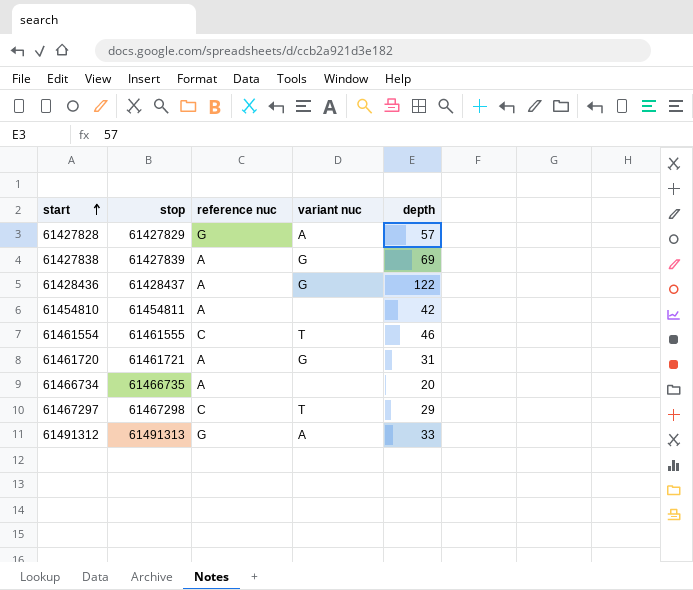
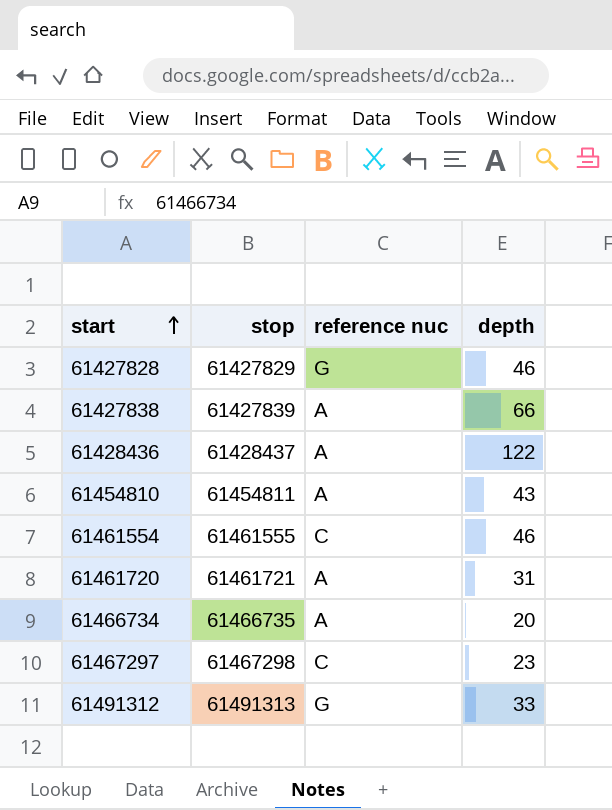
column variant nuc | position: 4 -> none
61427828 | depth: 57 -> 46
61427838 | depth: 69 -> 66
61454810 | depth: 42 -> 43
61467297 | depth: 29 -> 23

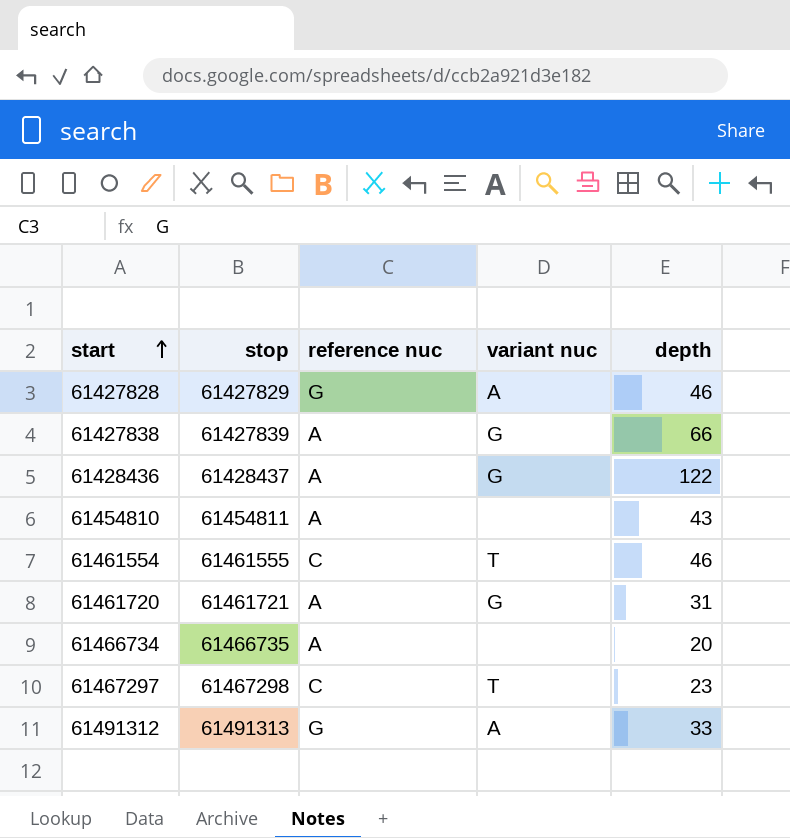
column variant nuc | position: none -> 4

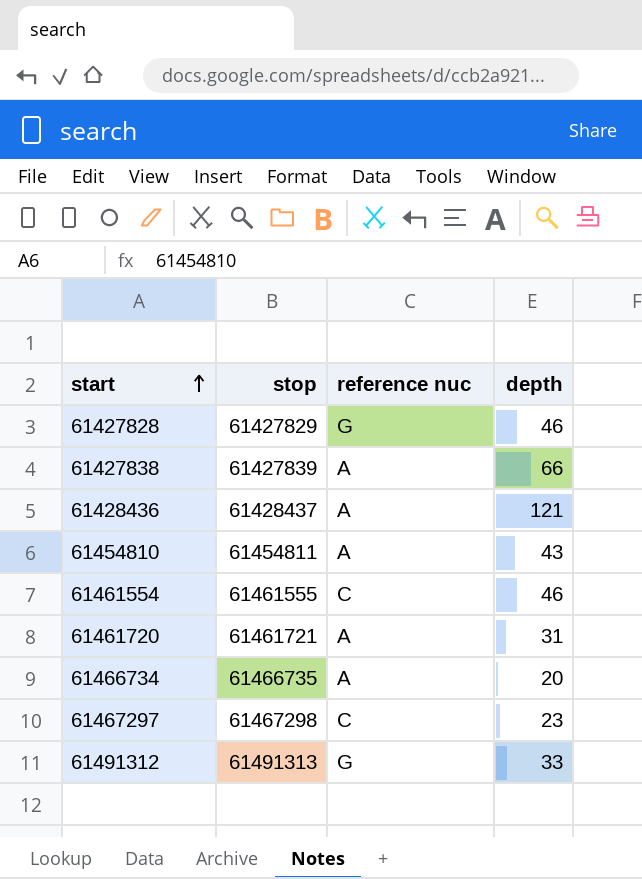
column variant nuc | position: 4 -> none
61428436 | depth: 122 -> 121

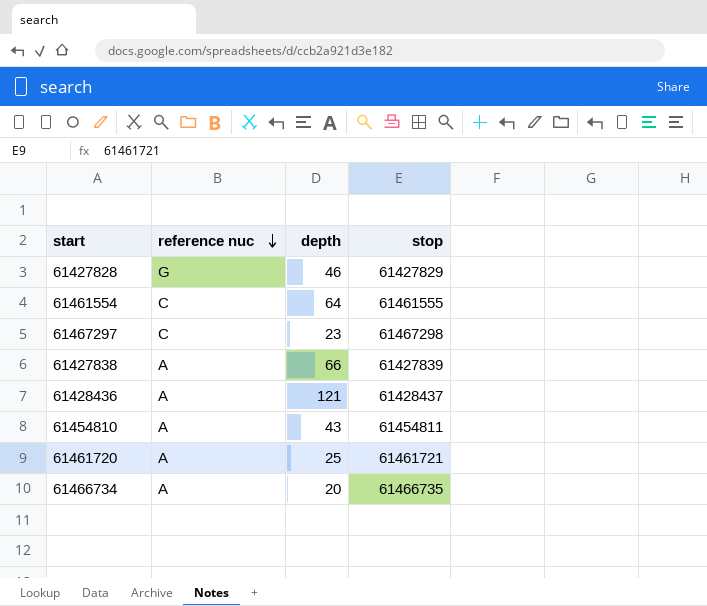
row order: start ascending -> reference nuc descending
column stop | position: 2 -> 4
row 61491312: 61491313 | G | 33 -> none
61461554 | depth: 46 -> 64
61461720 | depth: 31 -> 25

